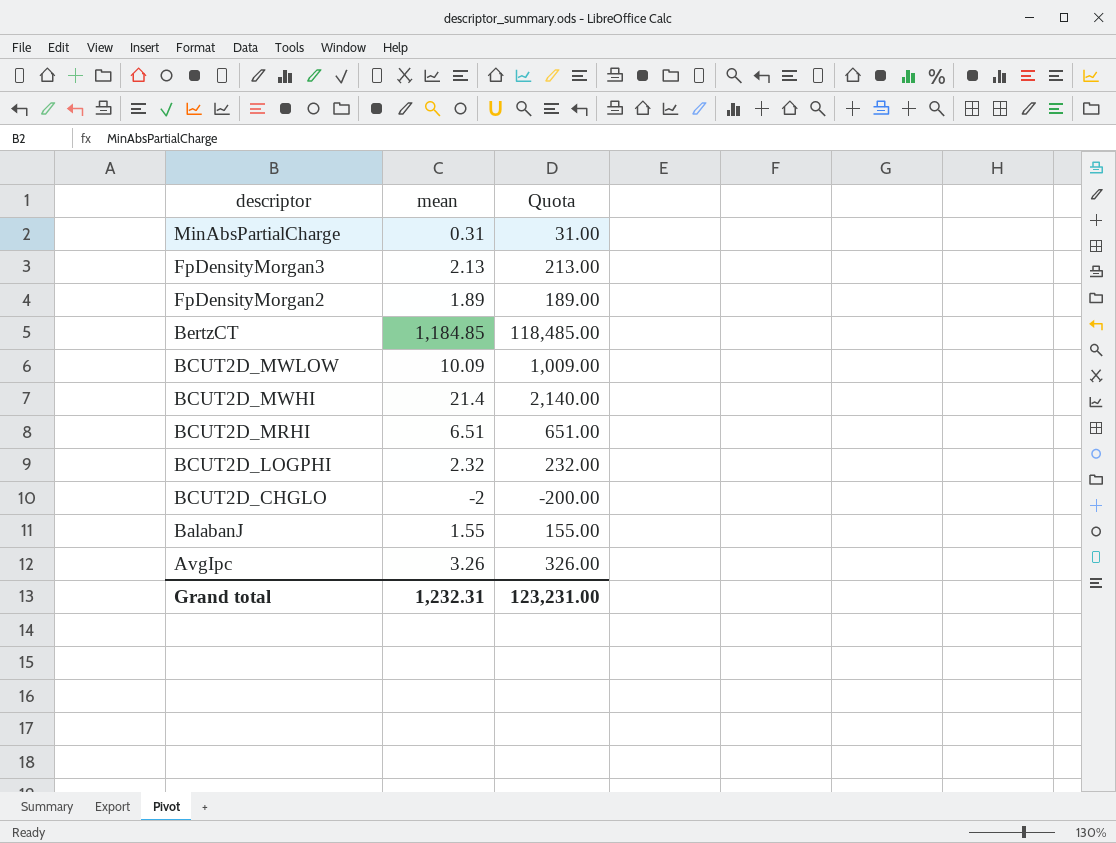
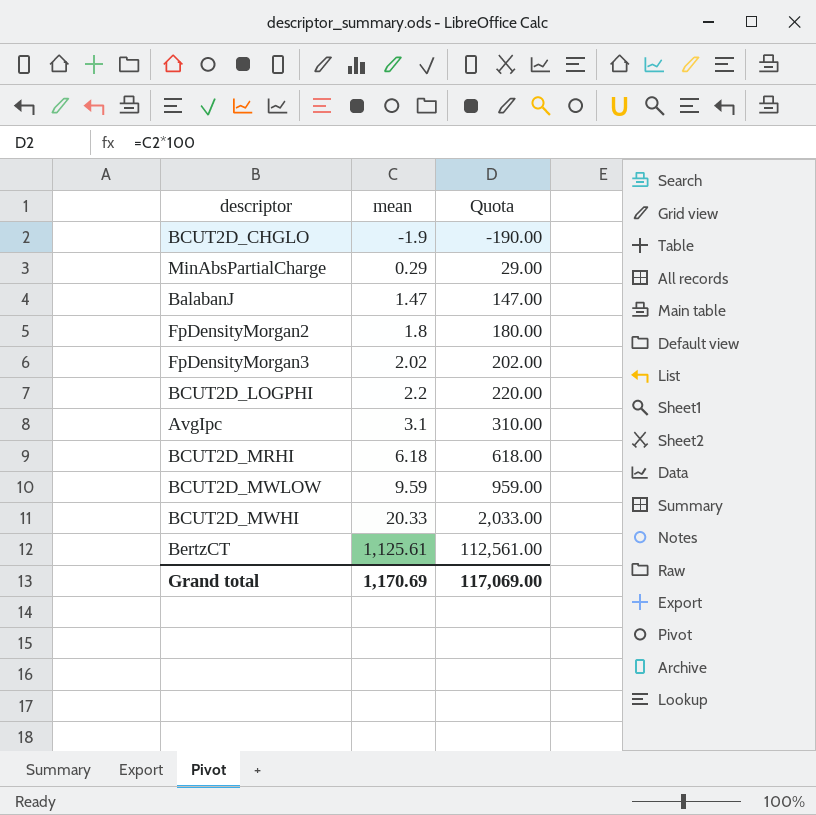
row order: descriptor descending -> mean ascending
BCUT2D_CHGLO | mean: -2 -> -1.9
BCUT2D_CHGLO | Quota: -200.00 -> -190.00
MinAbsPartialCharge | mean: 0.31 -> 0.29
MinAbsPartialCharge | Quota: 31.00 -> 29.00
BalabanJ | mean: 1.55 -> 1.47
BalabanJ | Quota: 155.00 -> 147.00
FpDensityMorgan2 | mean: 1.89 -> 1.8
FpDensityMorgan2 | Quota: 189.00 -> 180.00
FpDensityMorgan3 | mean: 2.13 -> 2.02
FpDensityMorgan3 | Quota: 213.00 -> 202.00
BCUT2D_LOGPHI | mean: 2.32 -> 2.2
BCUT2D_LOGPHI | Quota: 232.00 -> 220.00
AvgIpc | mean: 3.26 -> 3.1
AvgIpc | Quota: 326.00 -> 310.00
BCUT2D_MRHI | mean: 6.51 -> 6.18
BCUT2D_MRHI | Quota: 651.00 -> 618.00
BCUT2D_MWLOW | mean: 10.09 -> 9.59
BCUT2D_MWLOW | Quota: 1,009.00 -> 959.00
BCUT2D_MWHI | mean: 21.4 -> 20.33
BCUT2D_MWHI | Quota: 2,140.00 -> 2,033.00
BertzCT | mean: 1,184.85 -> 1,125.61
BertzCT | Quota: 118,485.00 -> 112,561.00
Grand total | mean: 1,232.31 -> 1,170.69
Grand total | Quota: 123,231.00 -> 117,069.00

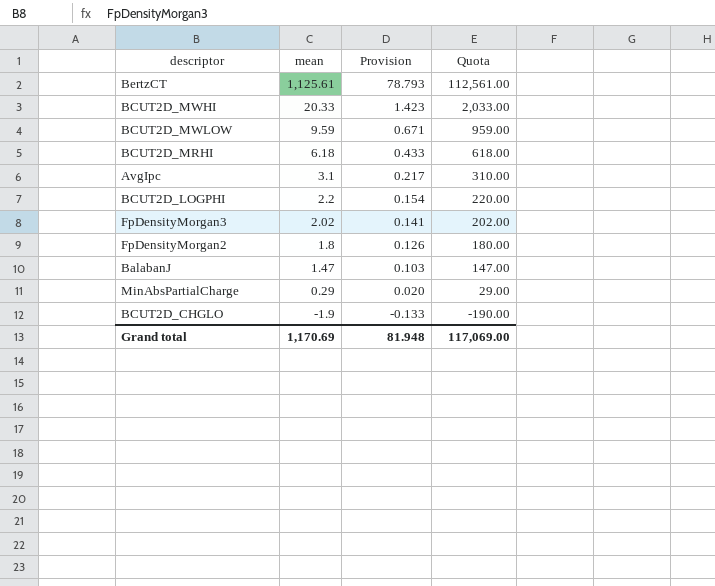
row order: mean ascending -> mean descending
column Provision | formula: none -> [mean] * 0.07

